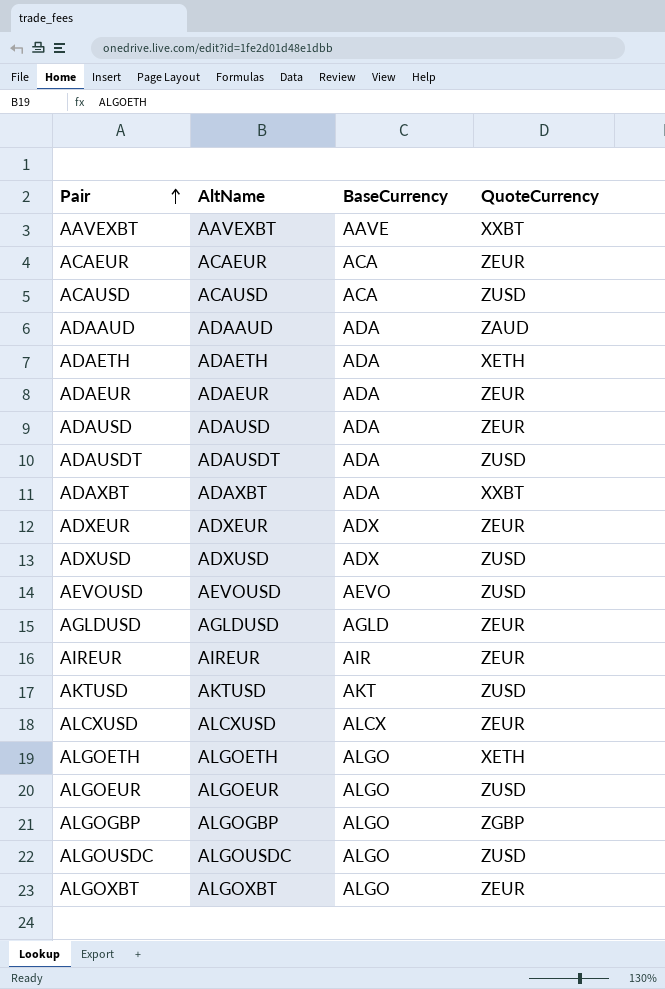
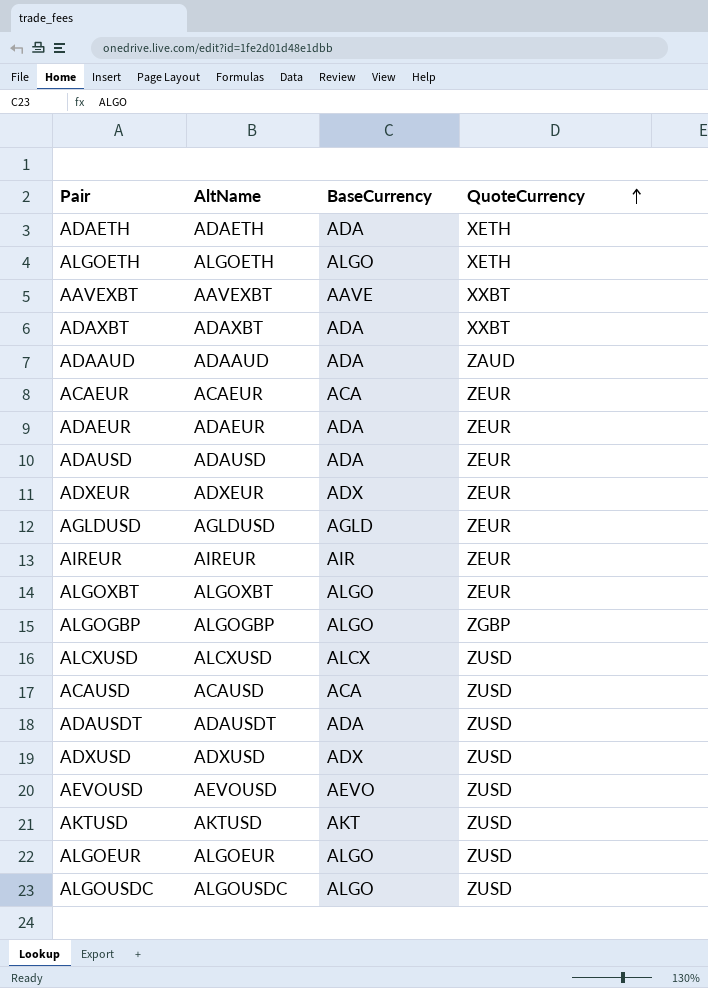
row order: Pair ascending -> QuoteCurrency ascending
ALCXUSD | QuoteCurrency: ZEUR -> ZUSD

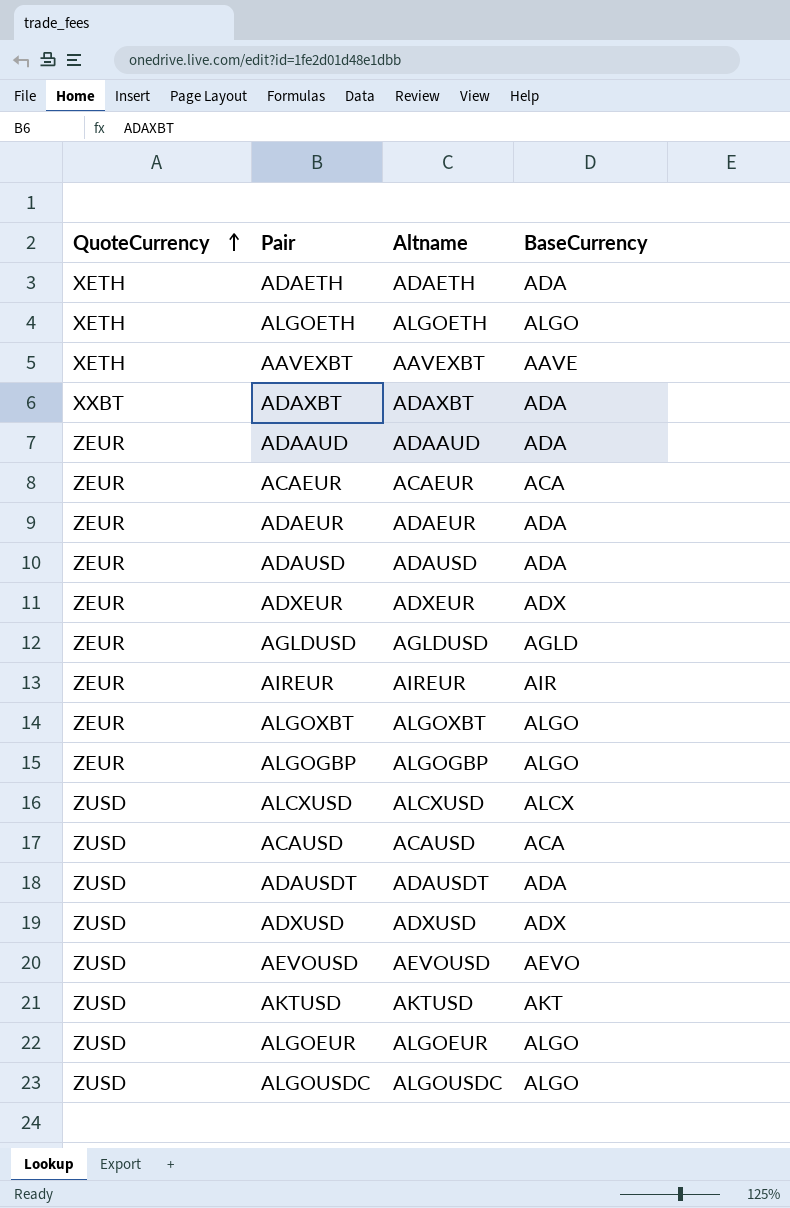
column QuoteCurrency | position: 4 -> 1
column name: AltName -> Altname
AAVEXBT | QuoteCurrency: XXBT -> XETH
ADAAUD | QuoteCurrency: ZAUD -> ZEUR
ALGOGBP | QuoteCurrency: ZGBP -> ZEUR

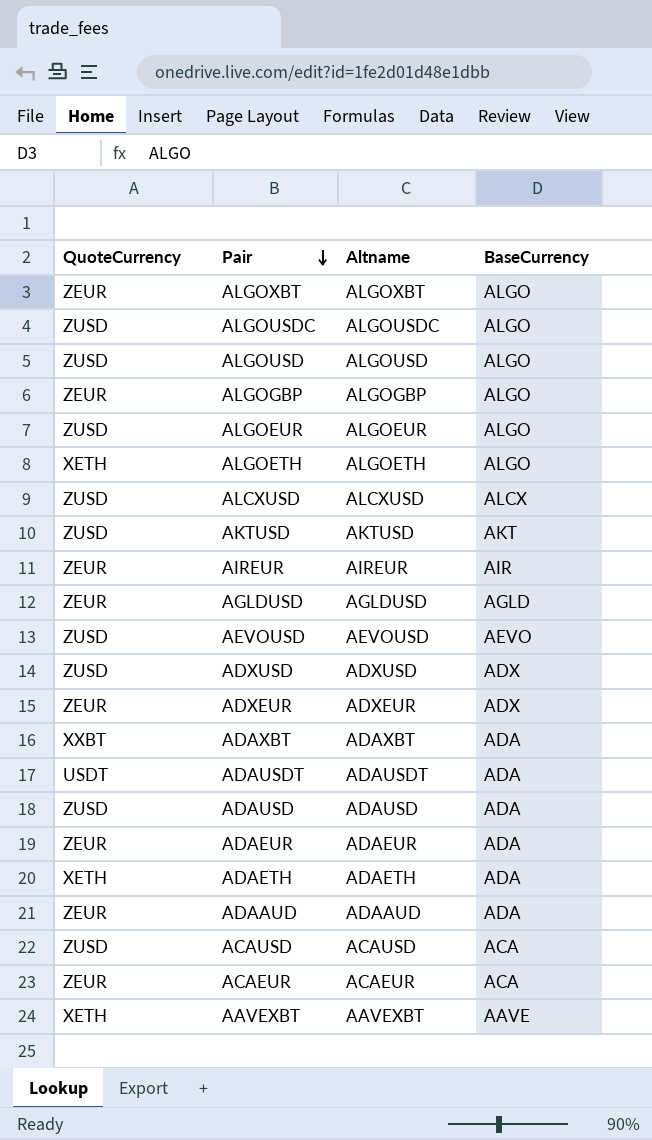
row order: QuoteCurrency ascending -> Pair descending
row ALGOUSD: none -> ZUSD | ALGOUSD | ALGO
ADAUSDT | QuoteCurrency: ZUSD -> USDT
ADAUSD | QuoteCurrency: ZEUR -> ZUSD

